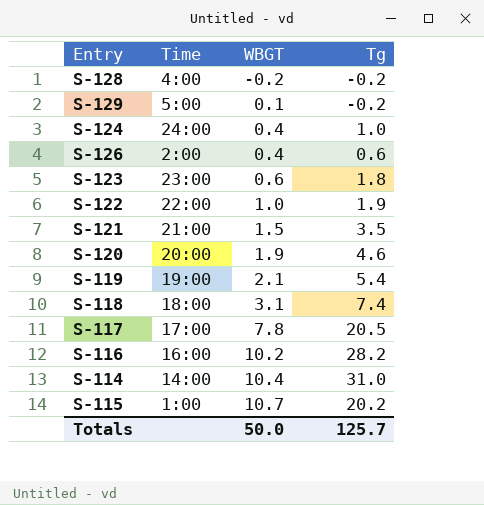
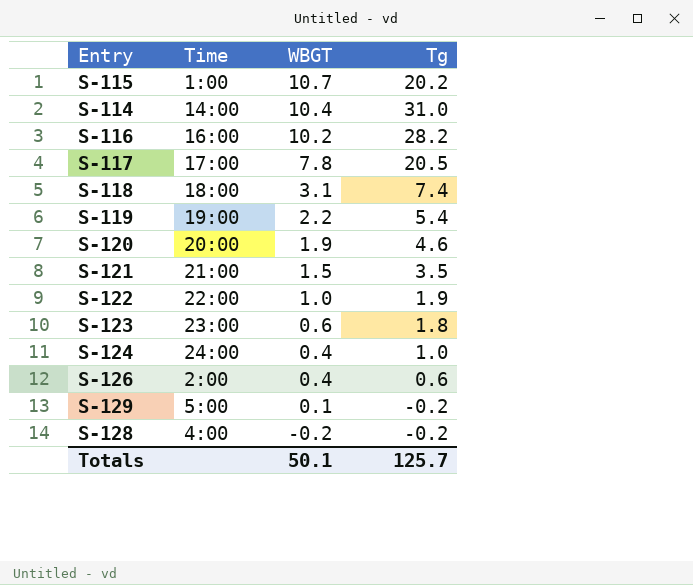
row order: WBGT ascending -> WBGT descending
S-119 | WBGT: 2.1 -> 2.2
Totals | WBGT: 50.0 -> 50.1

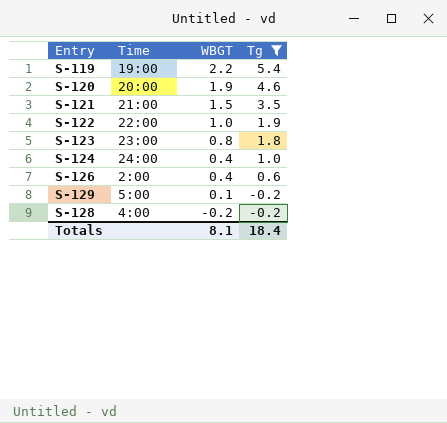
filter: none -> Tg <= 5.4
S-123 | WBGT: 0.6 -> 0.8
Totals | WBGT: 50.1 -> 8.1
Totals | Tg: 125.7 -> 18.4

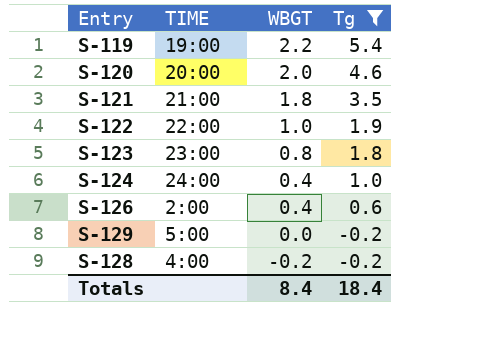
column name: Time -> TIME
S-120 | WBGT: 1.9 -> 2.0
S-121 | WBGT: 1.5 -> 1.8
S-129 | WBGT: 0.1 -> 0.0
Totals | WBGT: 8.1 -> 8.4

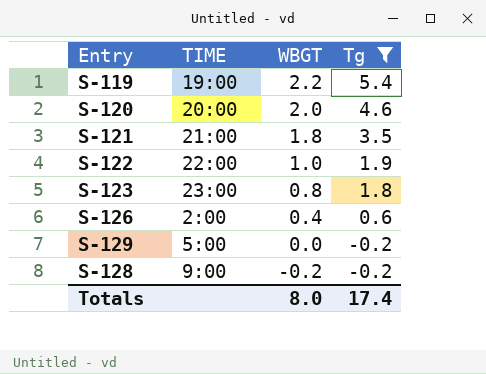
row S-124: 24:00 | 0.4 | 1.0 -> none
S-128 | TIME: 4:00 -> 9:00
Totals | WBGT: 8.4 -> 8.0
Totals | Tg: 18.4 -> 17.4

